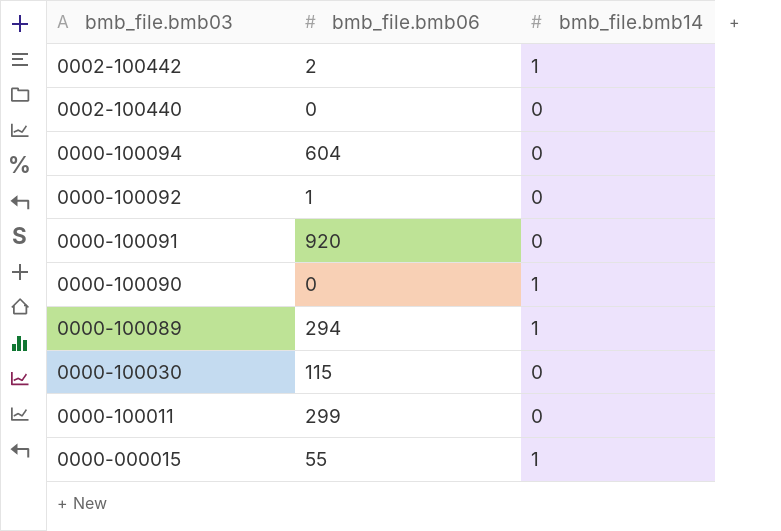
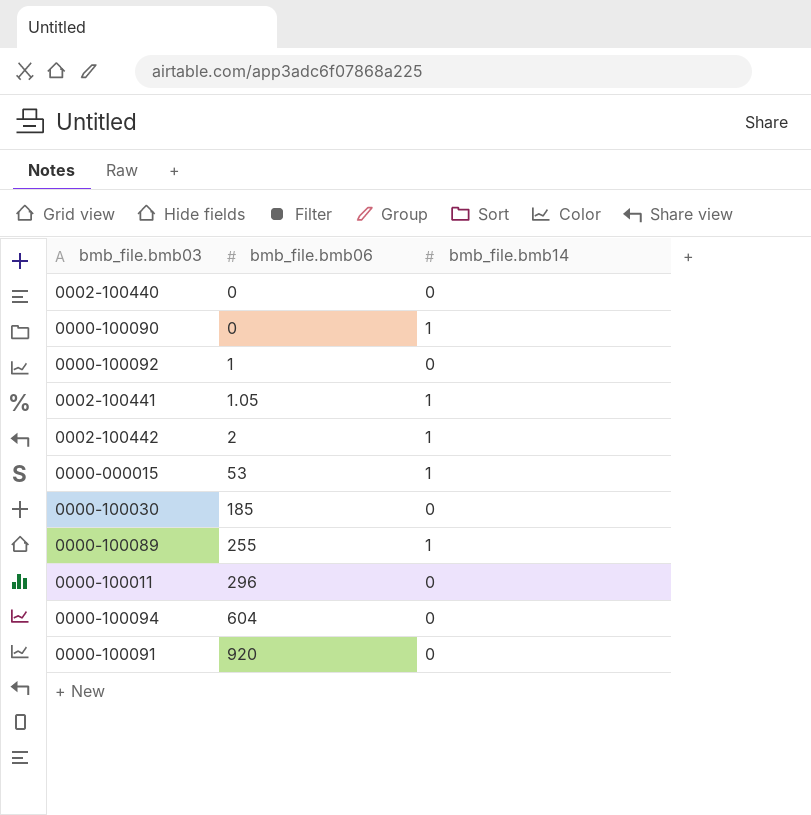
row order: bmb_file.bmb03 descending -> bmb_file.bmb06 ascending
row 0002-100441: none -> 1.05 | 1
0000-000015 | bmb_file.bmb06: 55 -> 53
0000-100030 | bmb_file.bmb06: 115 -> 185
0000-100089 | bmb_file.bmb06: 294 -> 255
0000-100011 | bmb_file.bmb06: 299 -> 296

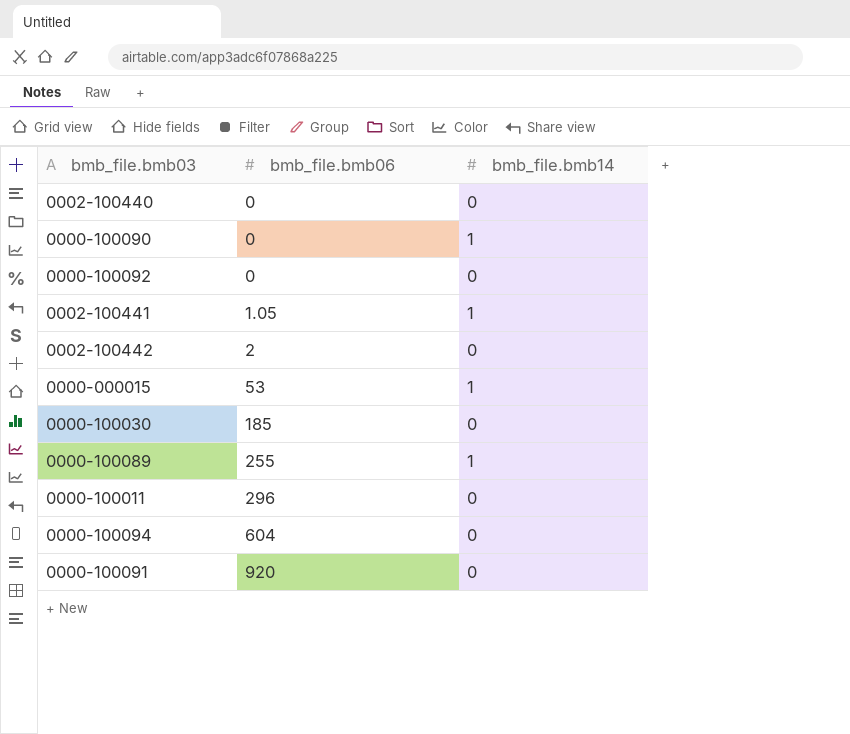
0000-100092 | bmb_file.bmb06: 1 -> 0
0002-100442 | bmb_file.bmb14: 1 -> 0

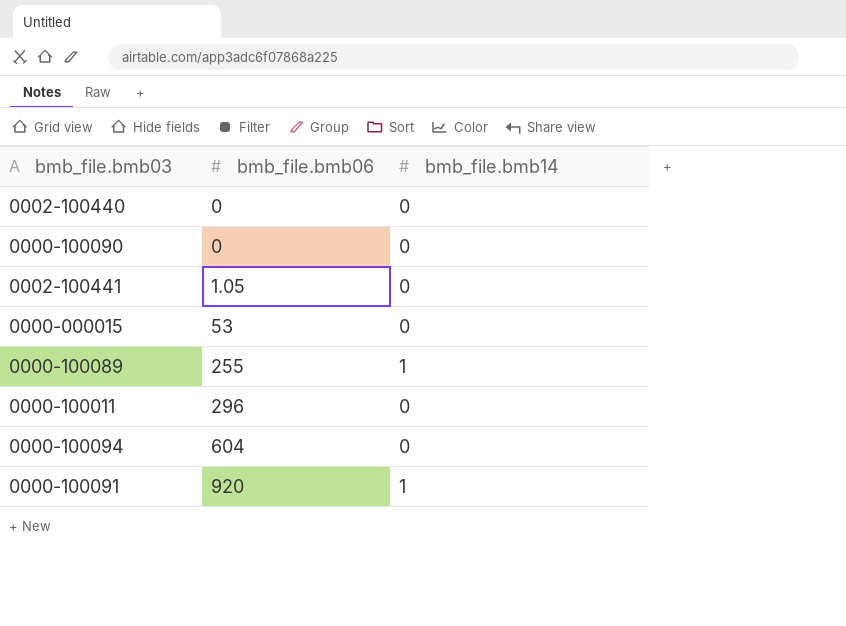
row 0000-100092: 0 | 0 -> none
row 0002-100442: 2 | 0 -> none
row 0000-100030: 185 | 0 -> none
0000-100090 | bmb_file.bmb14: 1 -> 0
0002-100441 | bmb_file.bmb14: 1 -> 0
0000-000015 | bmb_file.bmb14: 1 -> 0
0000-100091 | bmb_file.bmb14: 0 -> 1

